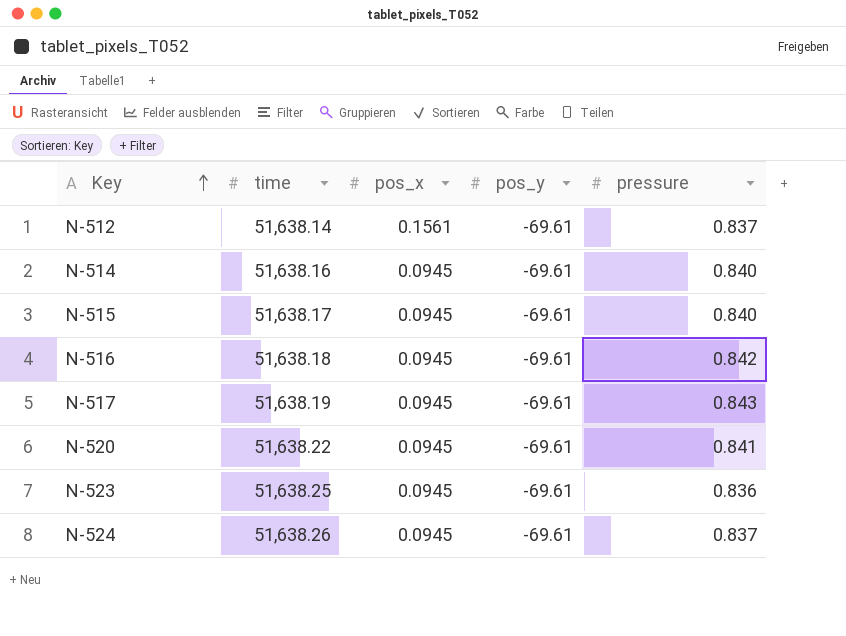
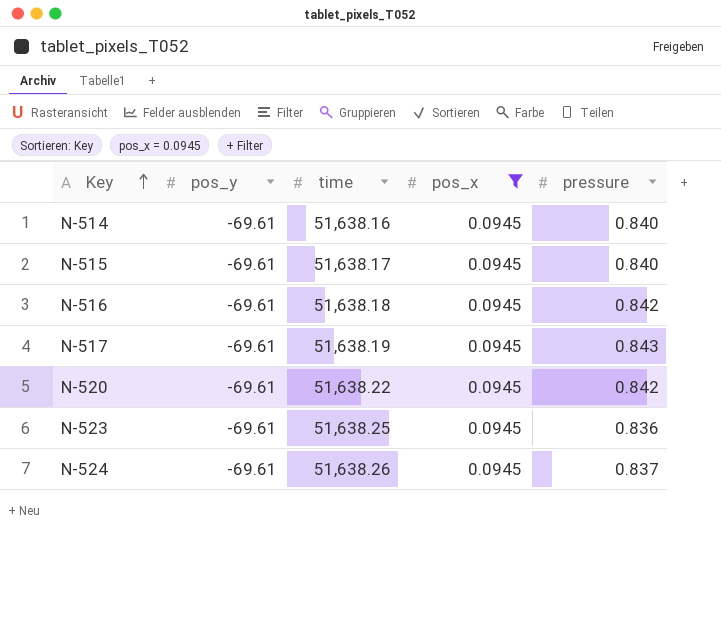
filter: none -> pos_x = 0.0945
column pos_y | position: 4 -> 2
N-520 | pressure: 0.841 -> 0.842

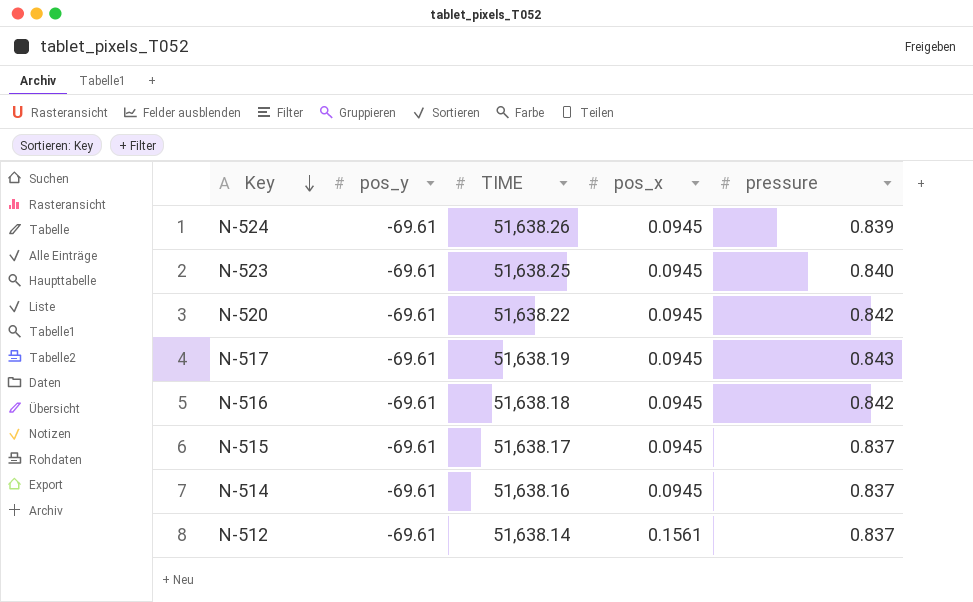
filter: pos_x = 0.0945 -> none
row order: Key ascending -> Key descending
column name: time -> TIME
N-524 | pressure: 0.837 -> 0.839
N-523 | pressure: 0.836 -> 0.840
N-515 | pressure: 0.840 -> 0.837
N-514 | pressure: 0.840 -> 0.837

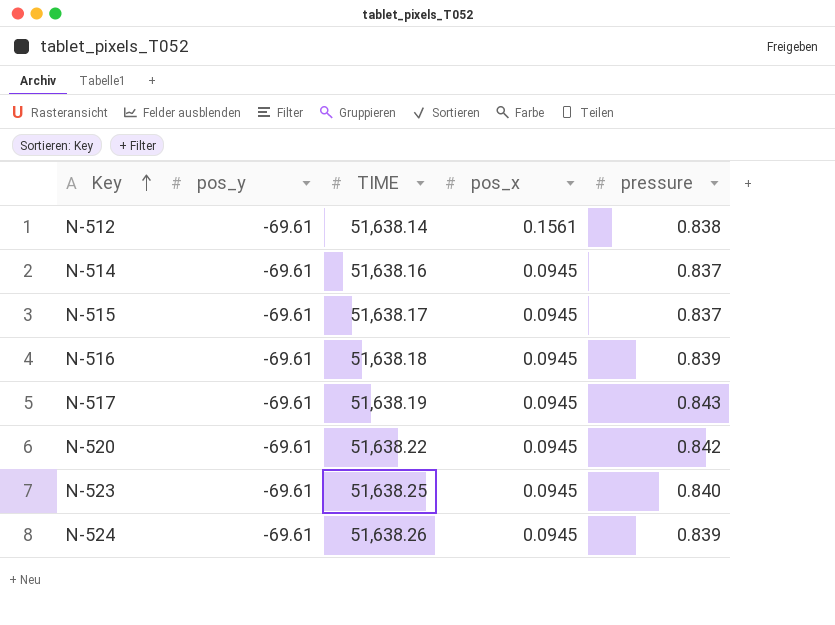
row order: Key descending -> Key ascending
N-512 | pressure: 0.837 -> 0.838
N-516 | pressure: 0.842 -> 0.839

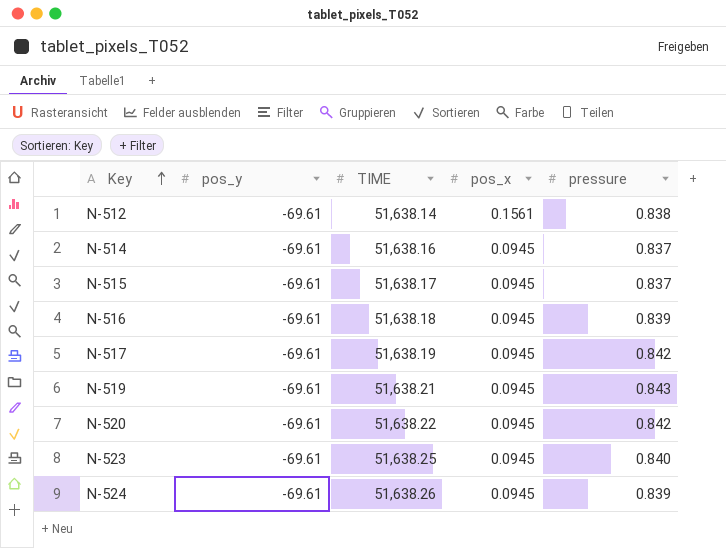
N-517 | pressure: 0.843 -> 0.842
row N-519: none -> -69.61 | 51,638.21 | 0.0945 | 0.843

